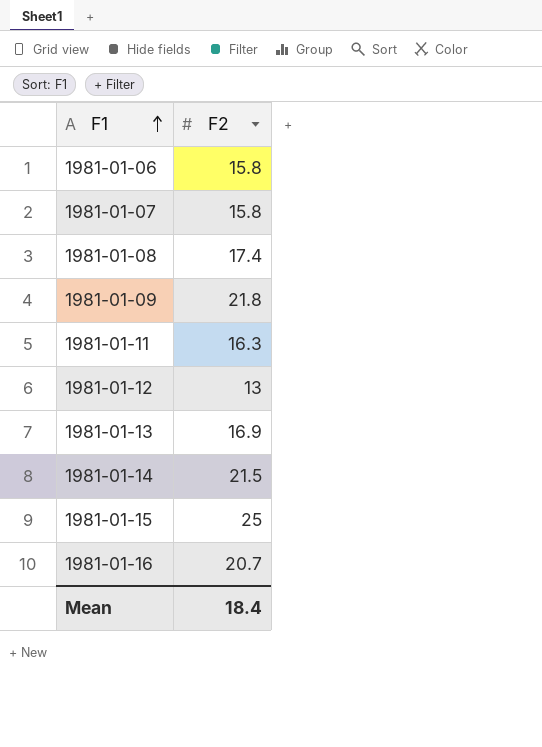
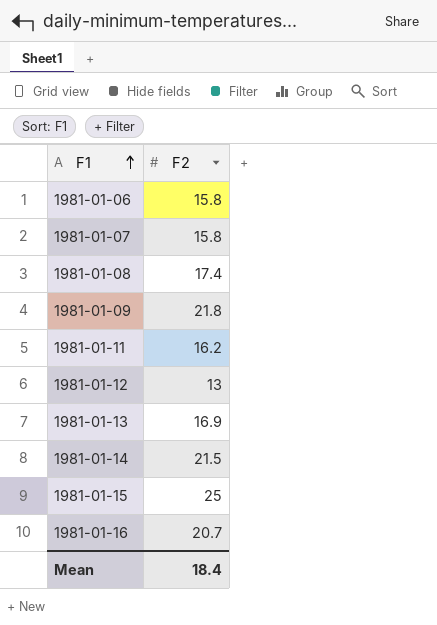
1981-01-11 | F2: 16.3 -> 16.2

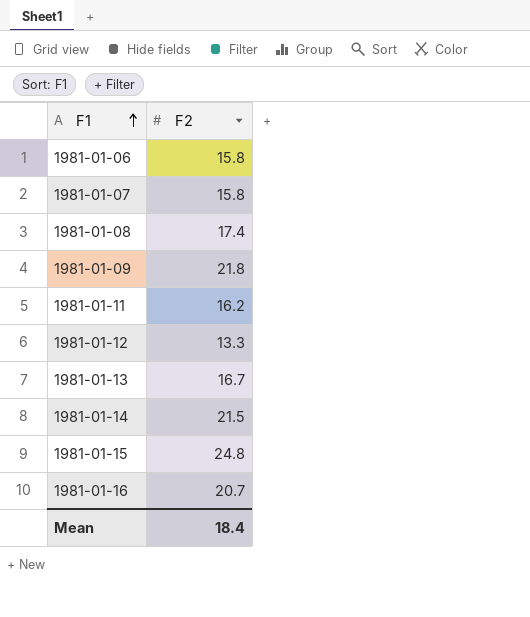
1981-01-12 | F2: 13 -> 13.3
1981-01-13 | F2: 16.9 -> 16.7
1981-01-15 | F2: 25 -> 24.8

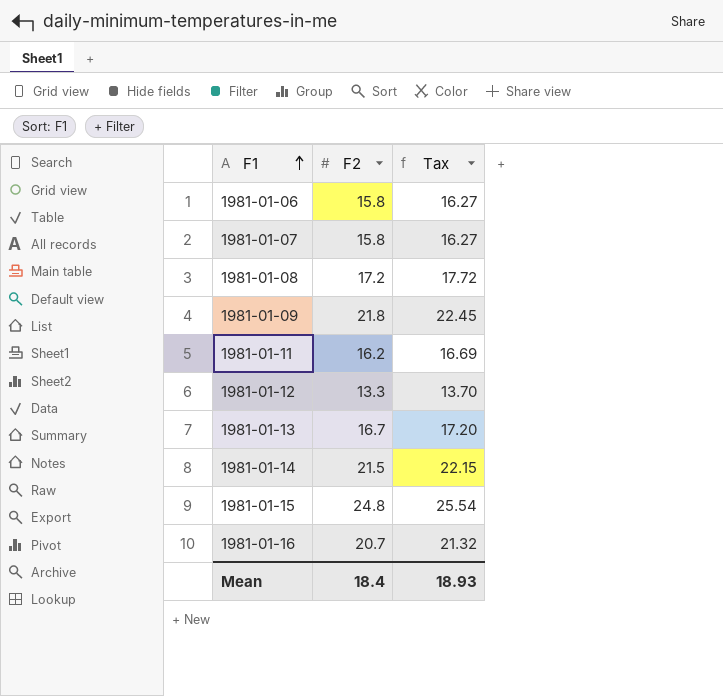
column Tax | formula: none -> [F2] * 1.03
1981-01-08 | F2: 17.4 -> 17.2

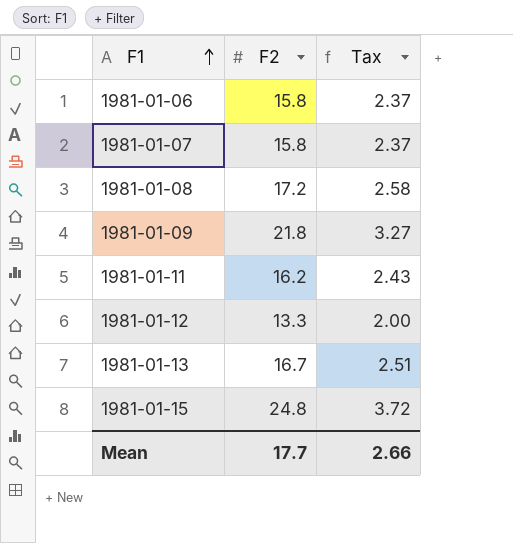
column Tax | formula: [F2] * 1.03 -> [F2] * 0.15
row 1981-01-14: 21.5 | 22.15 -> none
row 1981-01-16: 20.7 | 21.32 -> none
Mean | F2: 18.4 -> 17.7
Mean | Tax: 18.93 -> 2.66

